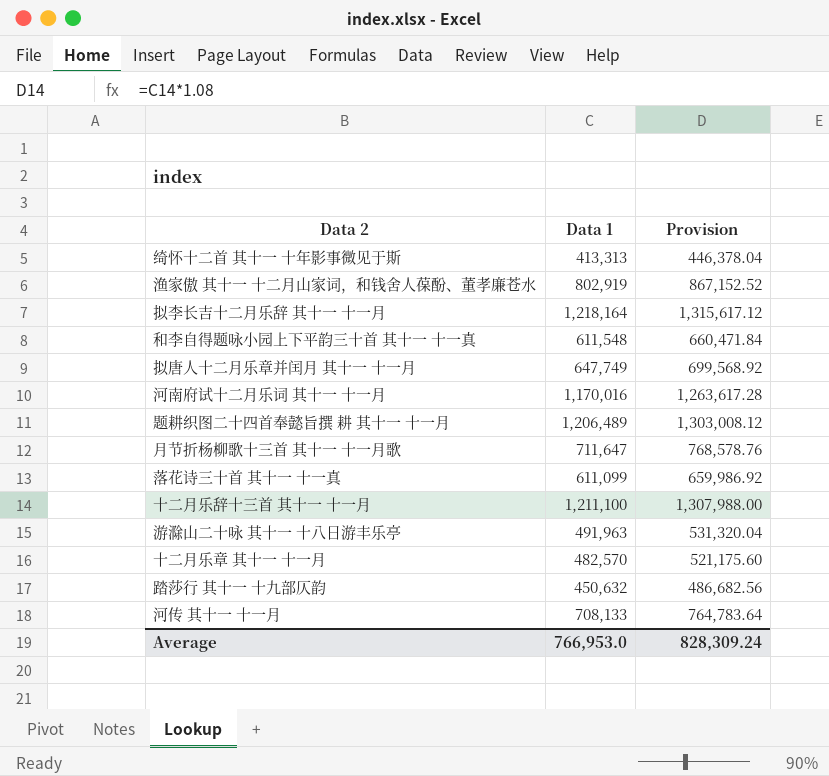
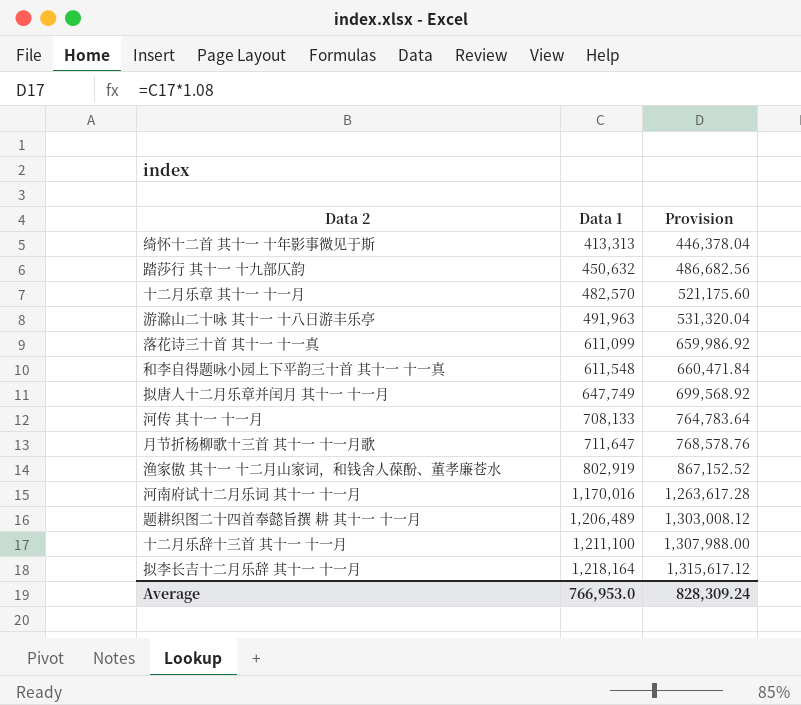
row order: none -> Data 1 ascending

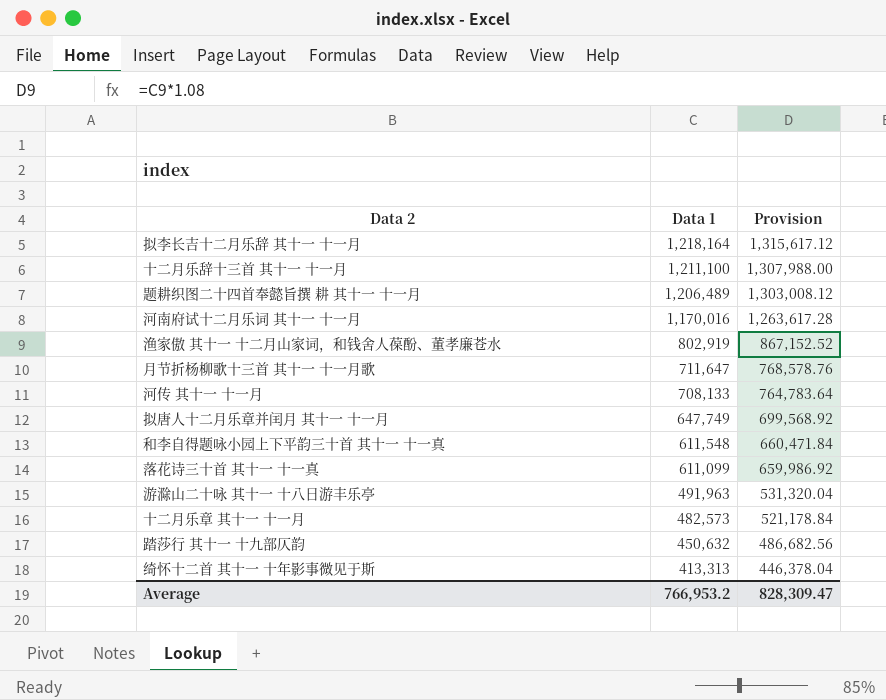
row order: Data 1 ascending -> Data 1 descending
十二月乐章 其十一 十一月 | Data 1: 482,570 -> 482,573
十二月乐章 其十一 十一月 | Provision: 521,175.60 -> 521,178.84
Average | Data 1: 766,953.0 -> 766,953.2
Average | Provision: 828,309.24 -> 828,309.47

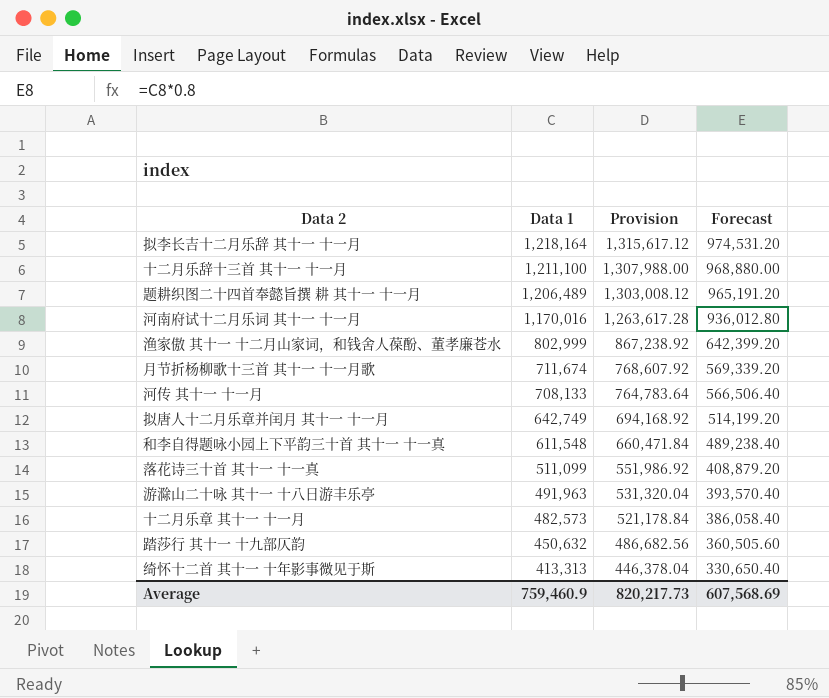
column Forecast | formula: none -> [Data 1] * 0.8
渔家傲 其十一 十二月山家词，和钱舍人葆酚、董孝廉苍水 | Data 1: 802,919 -> 802,999
渔家傲 其十一 十二月山家词，和钱舍人葆酚、董孝廉苍水 | Provision: 867,152.52 -> 867,238.92
月节折杨柳歌十三首 其十一 十一月歌 | Data 1: 711,647 -> 711,674
月节折杨柳歌十三首 其十一 十一月歌 | Provision: 768,578.76 -> 768,607.92
拟唐人十二月乐章并闰月 其十一 十一月 | Data 1: 647,749 -> 642,749
拟唐人十二月乐章并闰月 其十一 十一月 | Provision: 699,568.92 -> 694,168.92
落花诗三十首 其十一 十一真 | Data 1: 611,099 -> 511,099
落花诗三十首 其十一 十一真 | Provision: 659,986.92 -> 551,986.92
Average | Data 1: 766,953.2 -> 759,460.9
Average | Provision: 828,309.47 -> 820,217.73

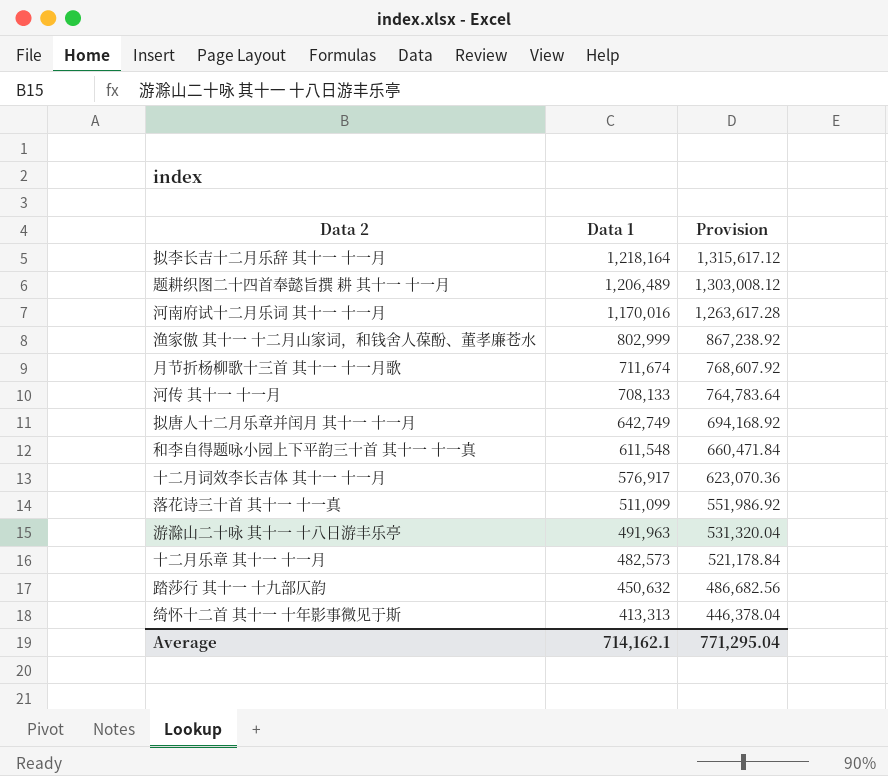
column Forecast | formula: [Data 1] * 0.8 -> none
row 十二月乐辞十三首 其十一 十一月: 1,211,100 | 1,307,988.00 | 968,880.00 -> none
row 十二月词效李长吉体 其十一 十一月: none -> 576,917 | 623,070.36
Average | Data 1: 759,460.9 -> 714,162.1
Average | Provision: 820,217.73 -> 771,295.04

